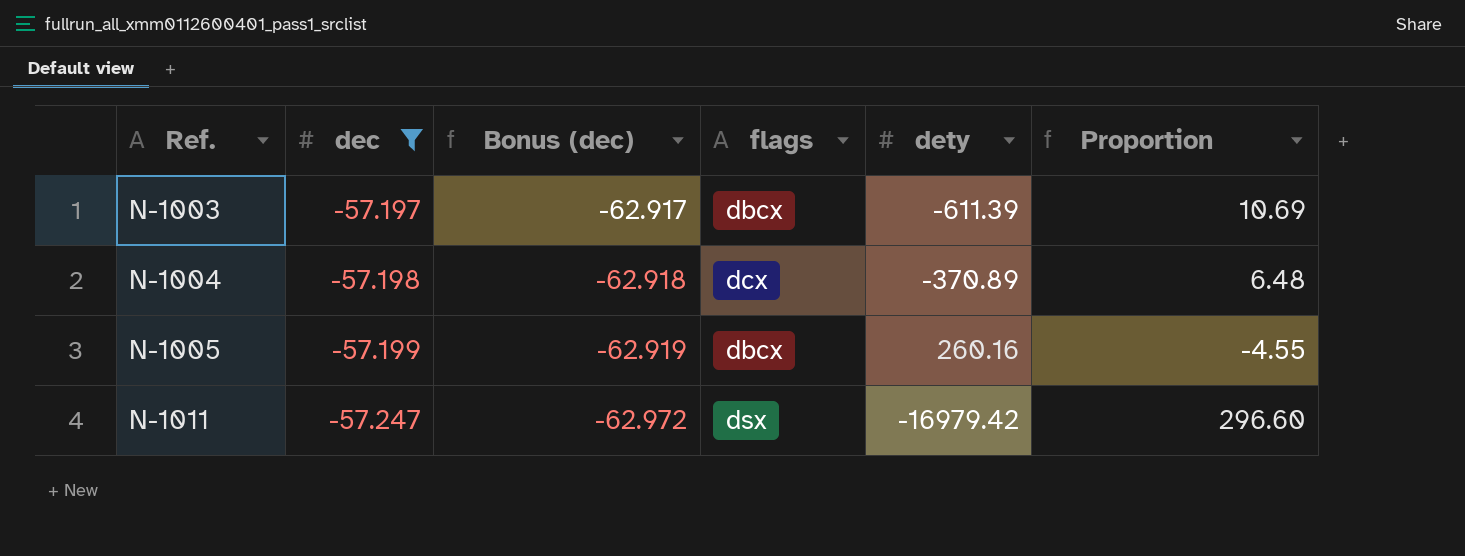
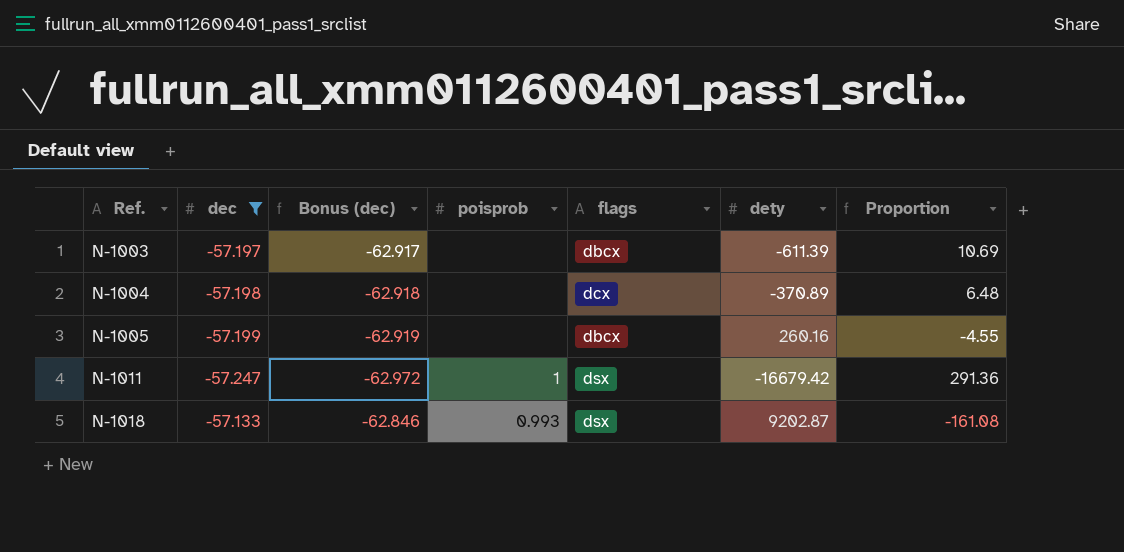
column poisprob | position: none -> 4
N-1011 | dety: -16979.42 -> -16679.42
N-1011 | Proportion: 296.60 -> 291.36
row N-1018: none -> -57.133 | -62.846 | 0.993 | dsx | 9202.87 | -161.08

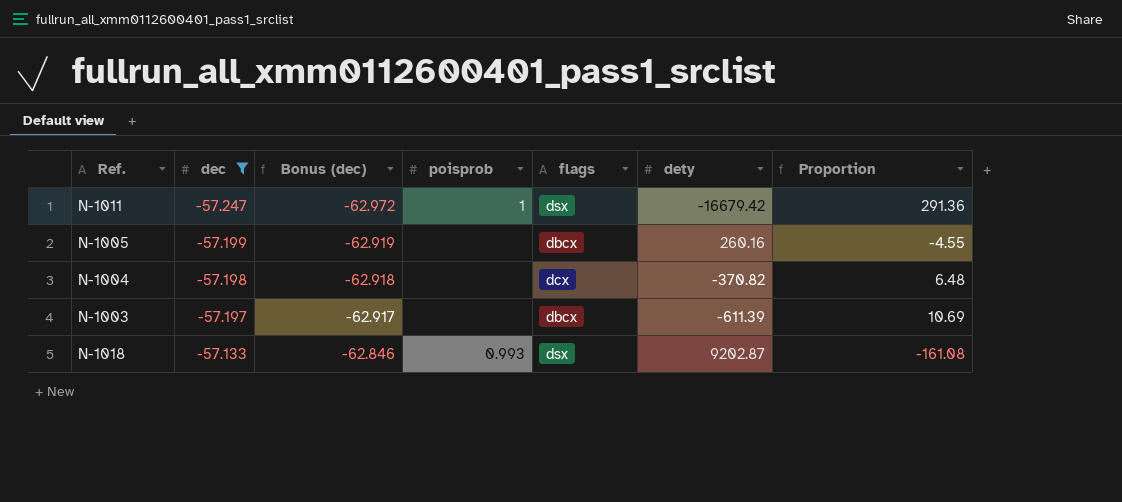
row order: Ref. ascending -> dec ascending
N-1004 | dety: -370.89 -> -370.82

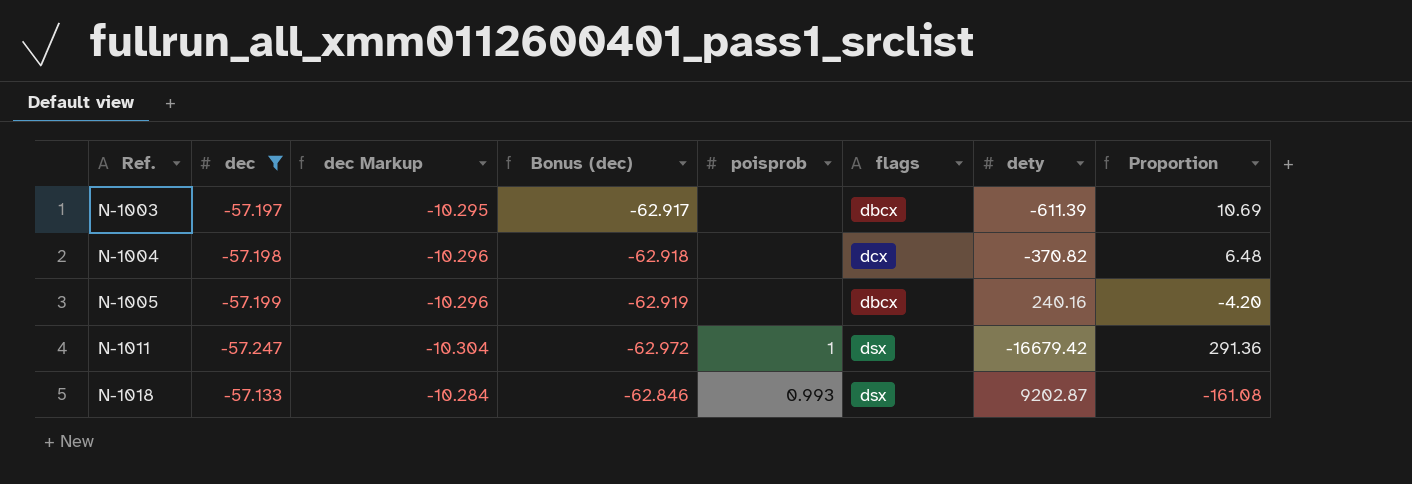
row order: dec ascending -> Ref. ascending
column dec Markup | formula: none -> [dec] * 0.18
N-1005 | dety: 260.16 -> 240.16
N-1005 | Proportion: -4.55 -> -4.20

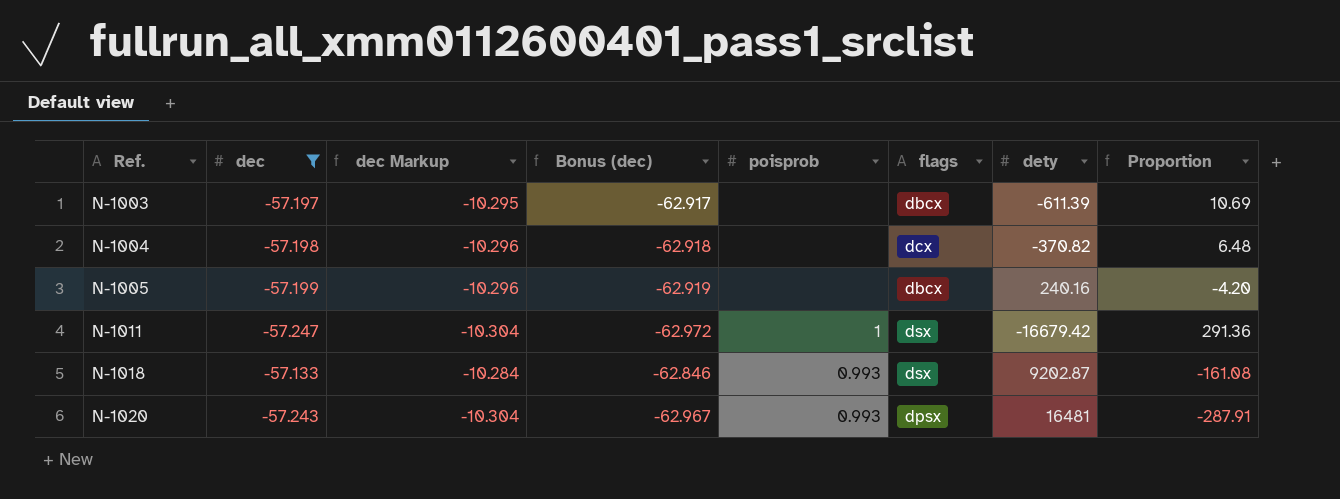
row N-1020: none -> -57.243 | -10.304 | -62.967 | 0.993 | dpsx | 16481 | -287.91

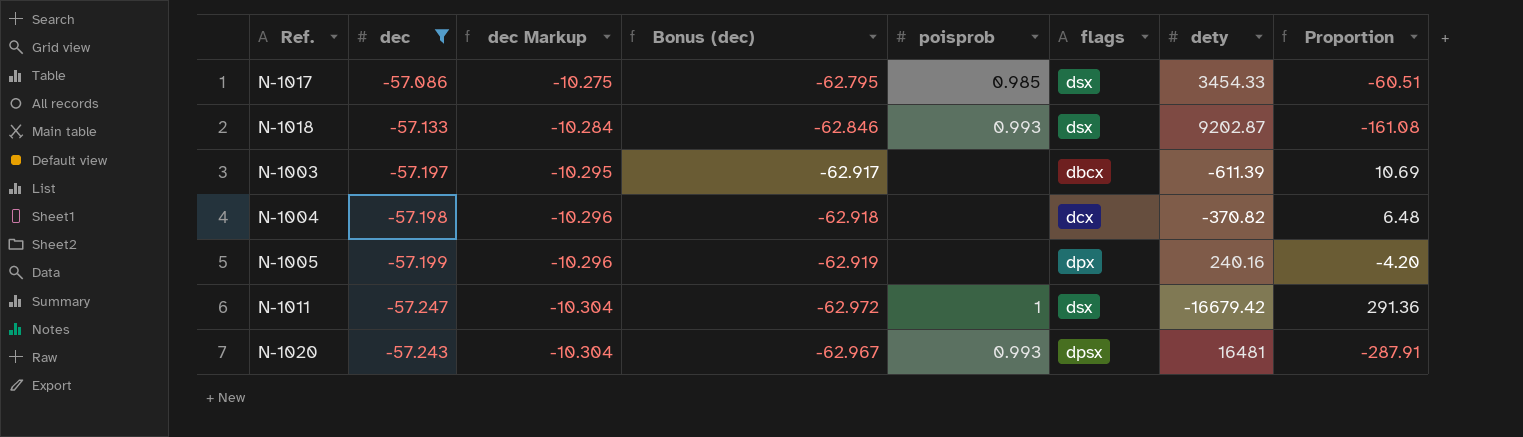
row order: Ref. ascending -> dec Markup descending
row N-1017: none -> -57.086 | -10.275 | -62.795 | 0.985 | dsx | 3454.33 | -60.51
N-1005 | flags: dbcx -> dpx

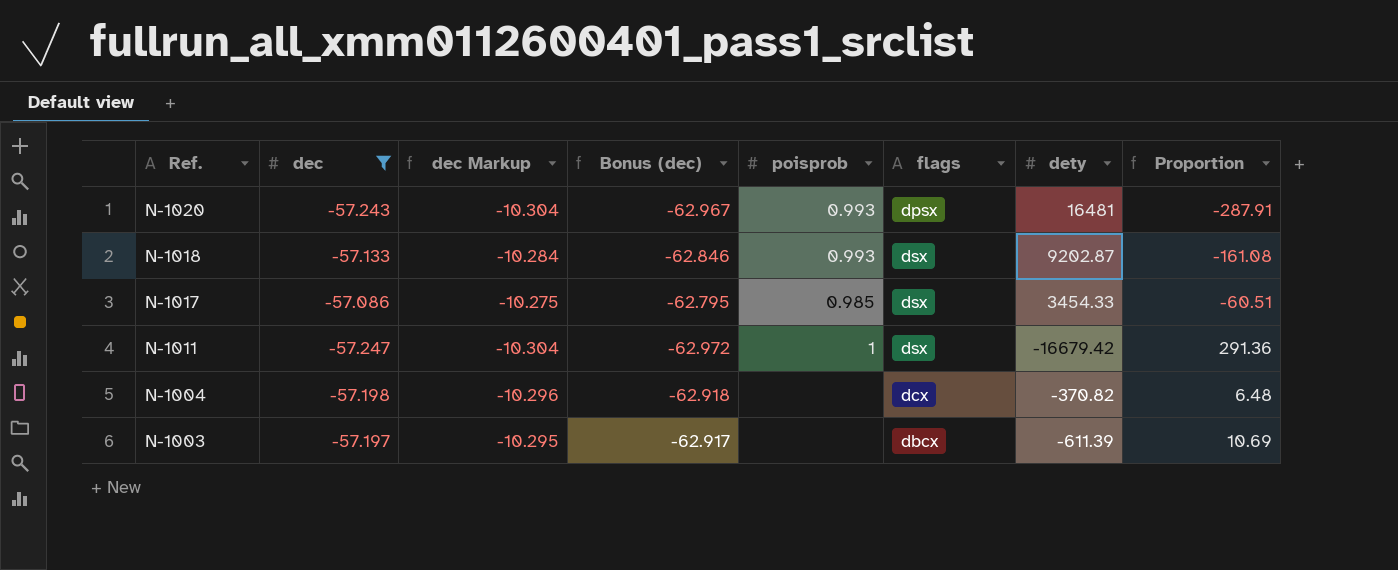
row order: dec Markup descending -> Ref. descending
row N-1005: -57.199 | -10.296 | -62.919 | none | dpx | 240.16 | -4.20 -> none

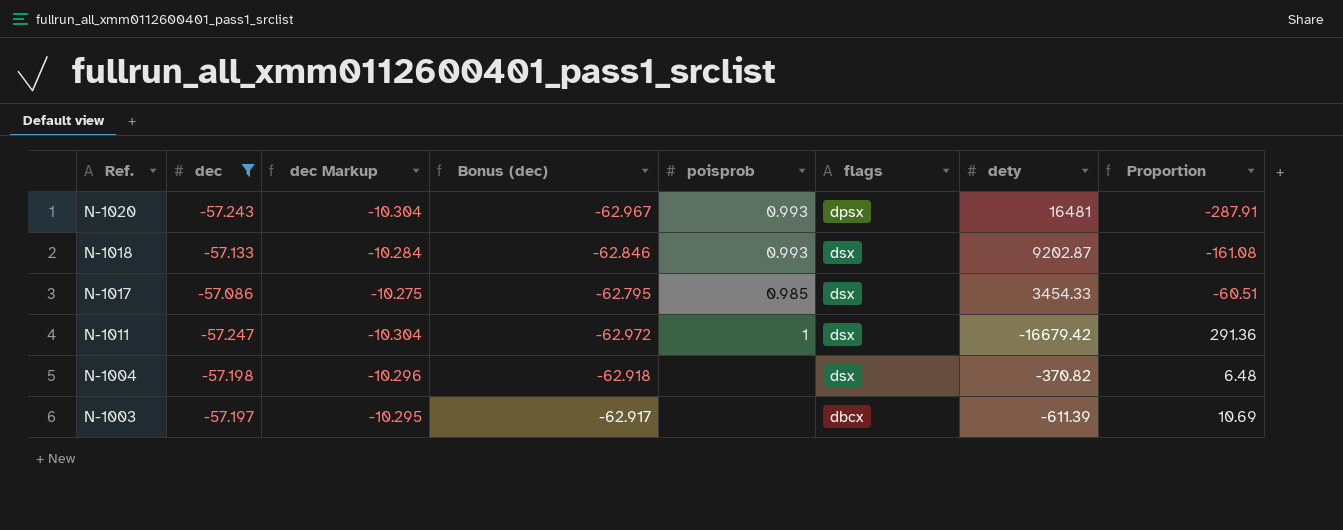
N-1004 | flags: dcx -> dsx

